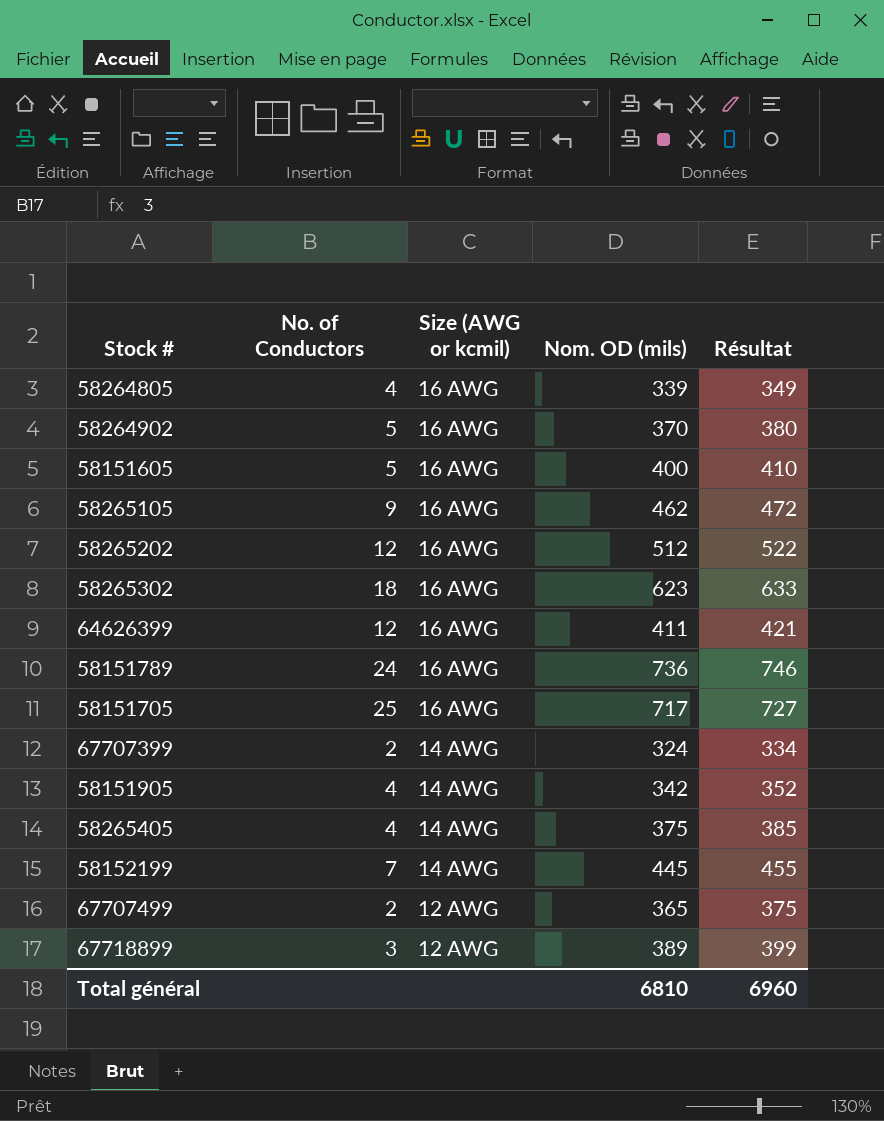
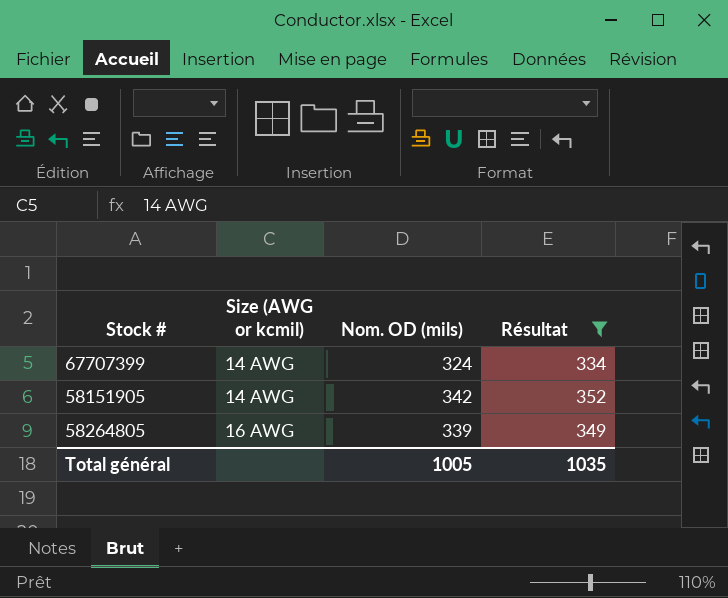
filter: none -> Résultat <= 352
row order: Size (AWG or kcmil) descending -> Size (AWG or kcmil) ascending
column No. of Conductors | position: 2 -> none
Total général | Nom. OD (mils): 6810 -> 1005
Total général | Résultat: 6960 -> 1035

